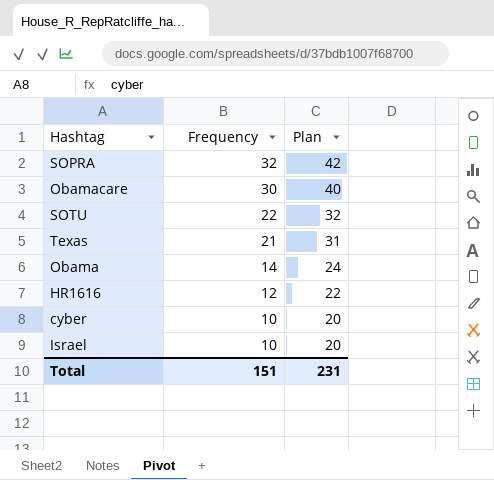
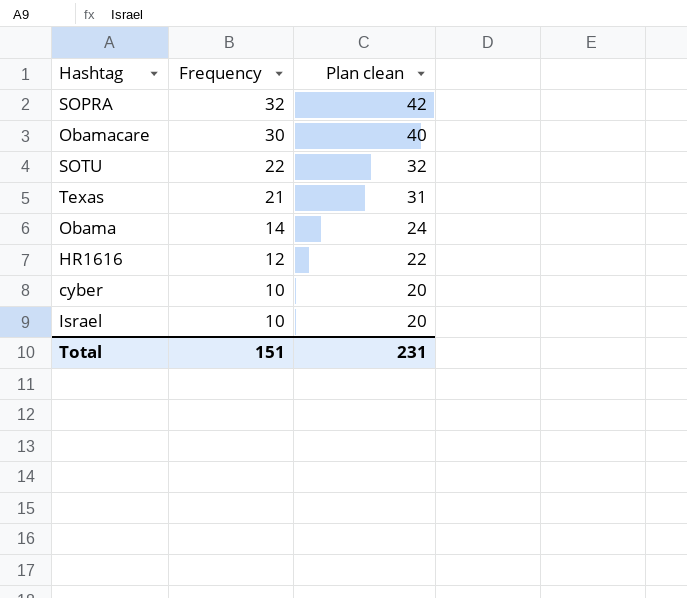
column name: Plan -> Plan clean

